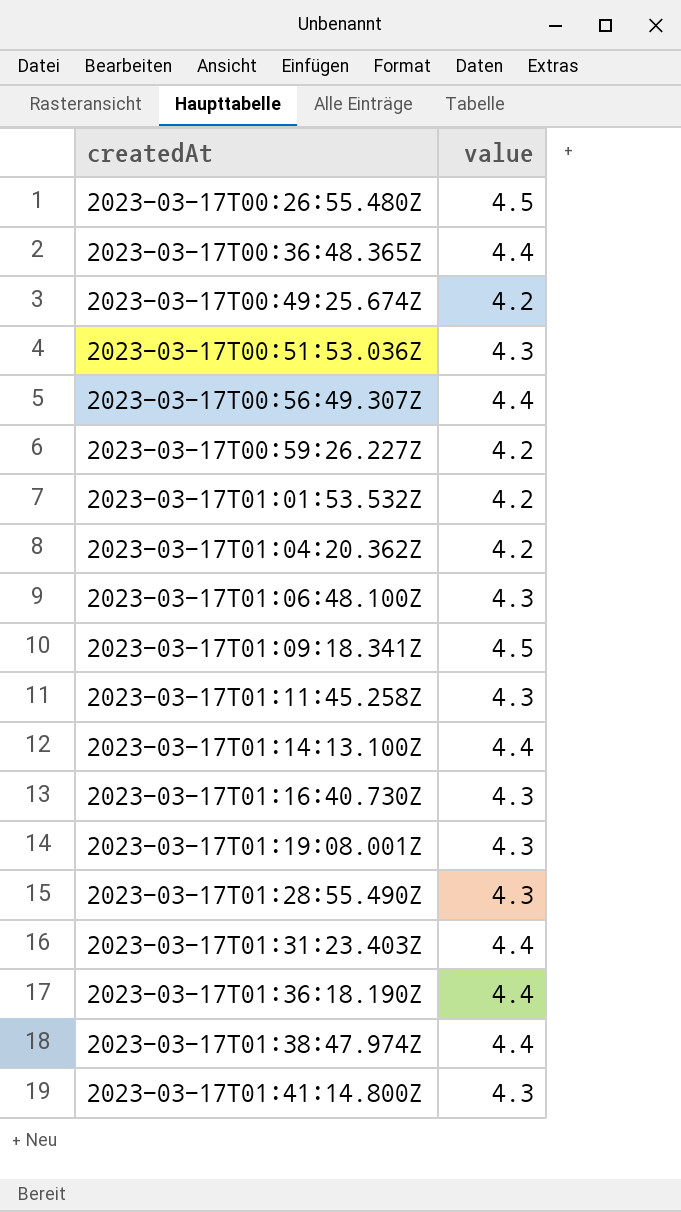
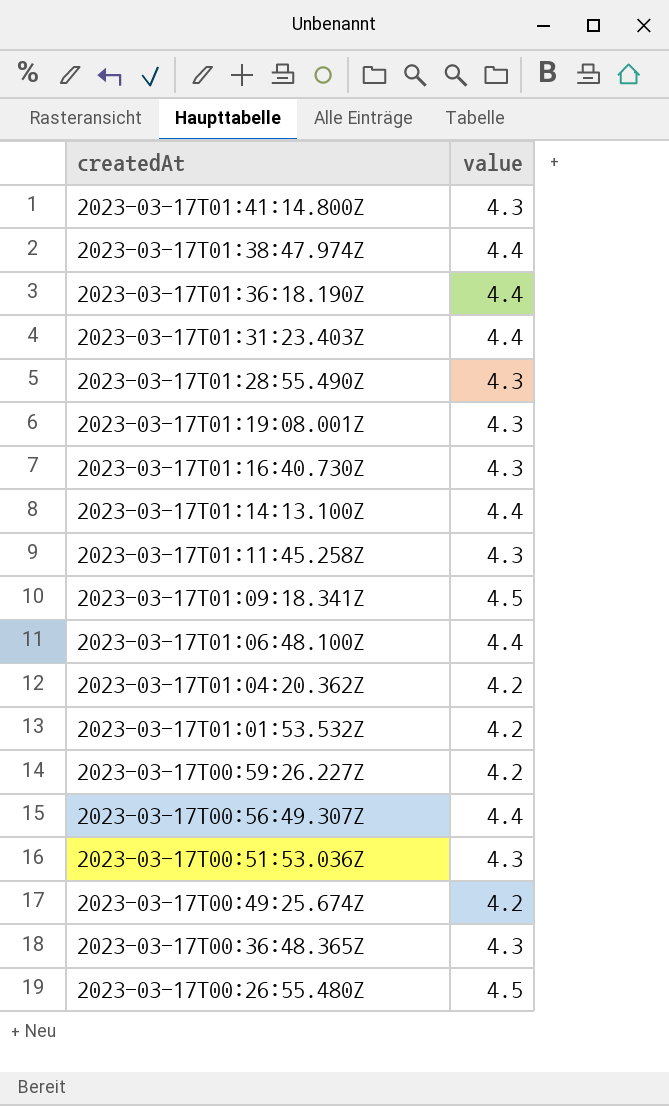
row order: createdAt ascending -> createdAt descending
2023-03-17T01:06:48.100Z | value: 4.3 -> 4.4
2023-03-17T00:36:48.365Z | value: 4.4 -> 4.3

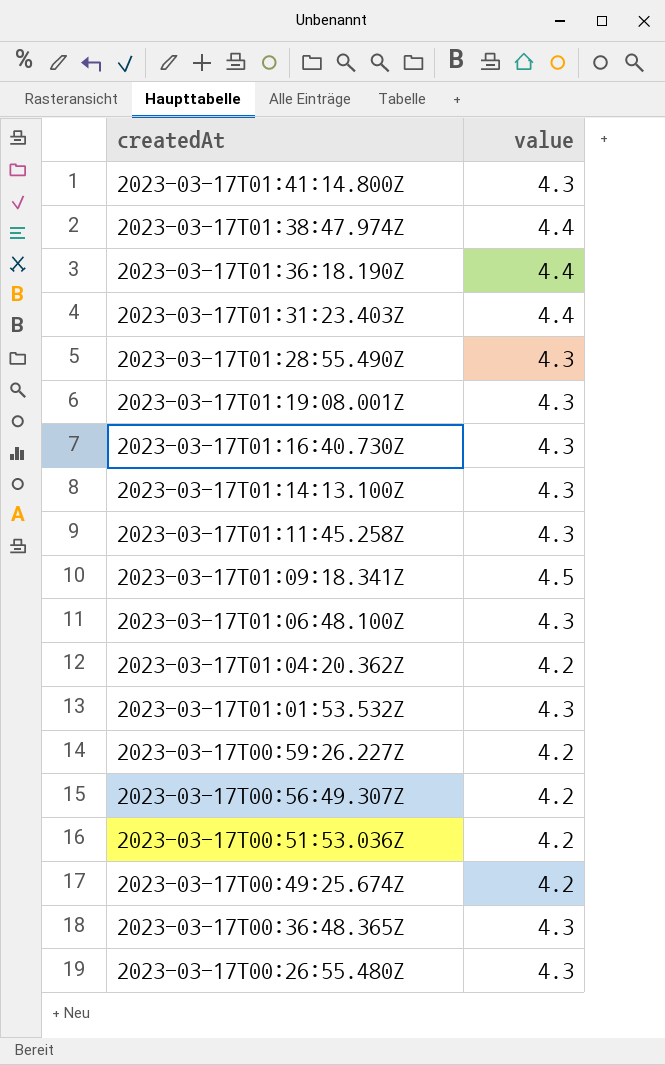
2023-03-17T01:14:13.100Z | value: 4.4 -> 4.3
2023-03-17T01:06:48.100Z | value: 4.4 -> 4.3
2023-03-17T01:01:53.532Z | value: 4.2 -> 4.3
2023-03-17T00:56:49.307Z | value: 4.4 -> 4.2
2023-03-17T00:51:53.036Z | value: 4.3 -> 4.2
2023-03-17T00:26:55.480Z | value: 4.5 -> 4.3

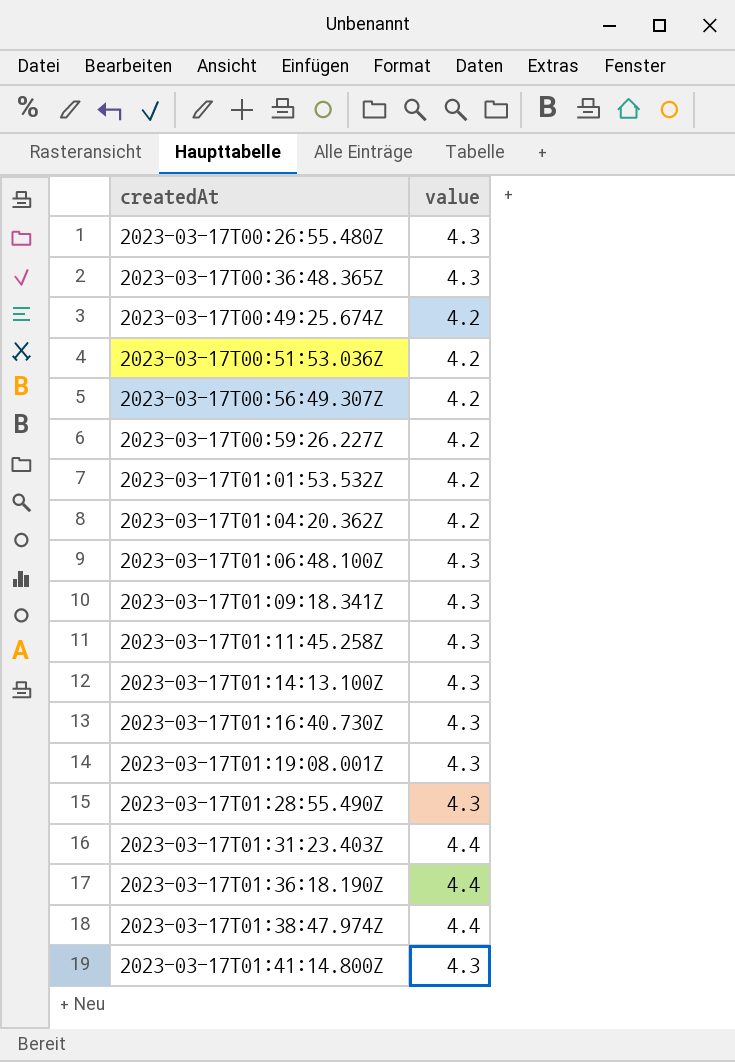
row order: createdAt descending -> createdAt ascending
2023-03-17T01:01:53.532Z | value: 4.3 -> 4.2
2023-03-17T01:09:18.341Z | value: 4.5 -> 4.3

